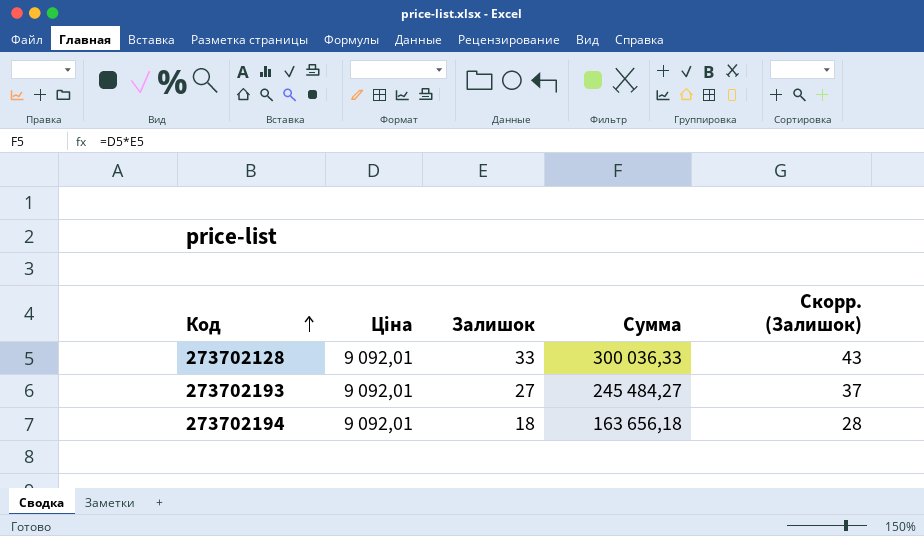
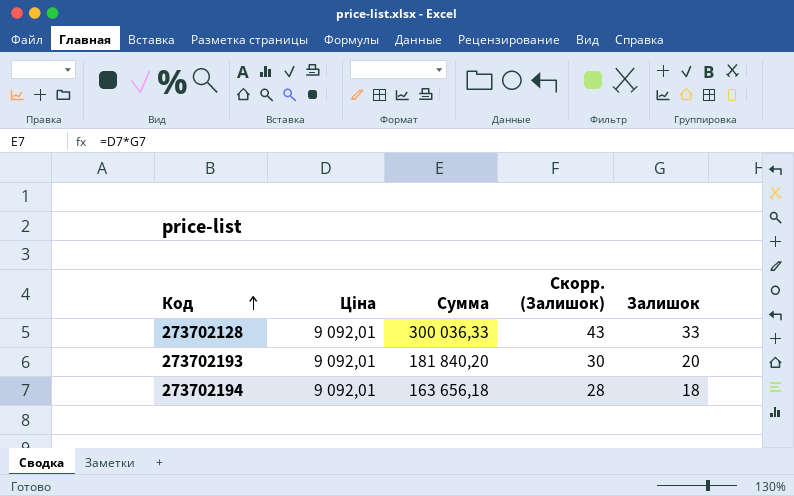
column Залишок | position: 3 -> 5
273702193 | Сумма: 245 484,27 -> 181 840,20
273702193 | Скорр. (Залишок): 37 -> 30
273702193 | Залишок: 27 -> 20

